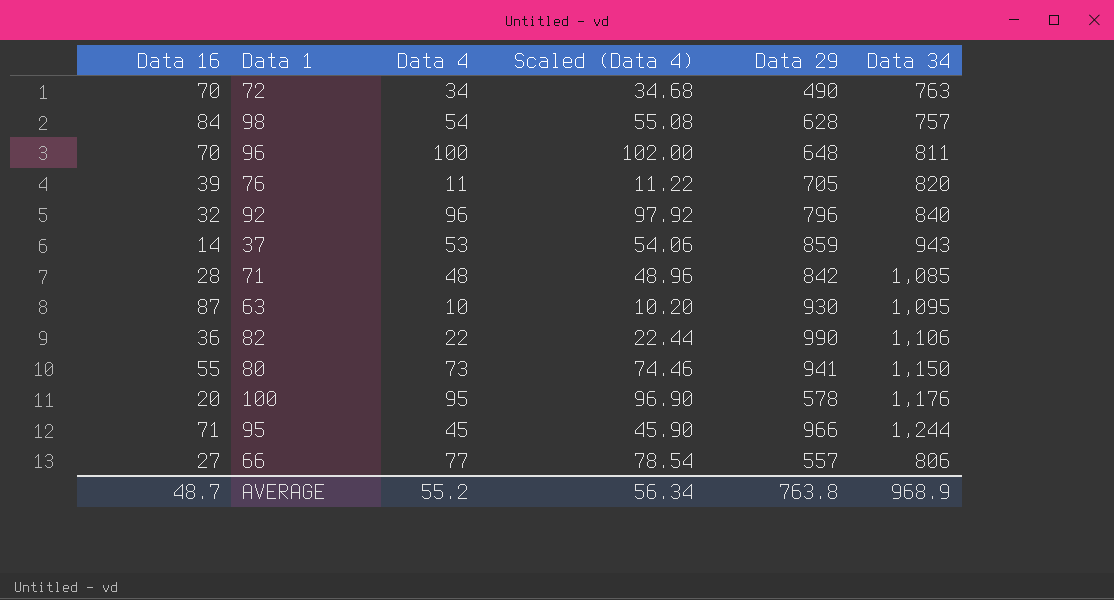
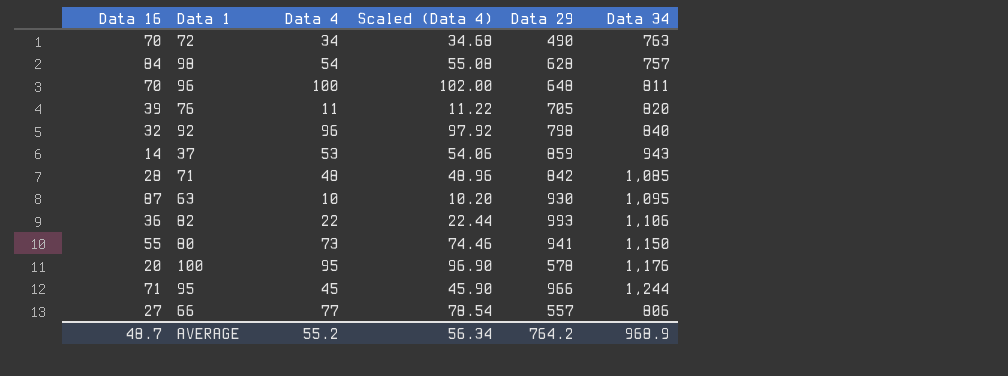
92 | Data 29: 796 -> 798
82 | Data 29: 990 -> 993
AVERAGE | Data 29: 763.8 -> 764.2

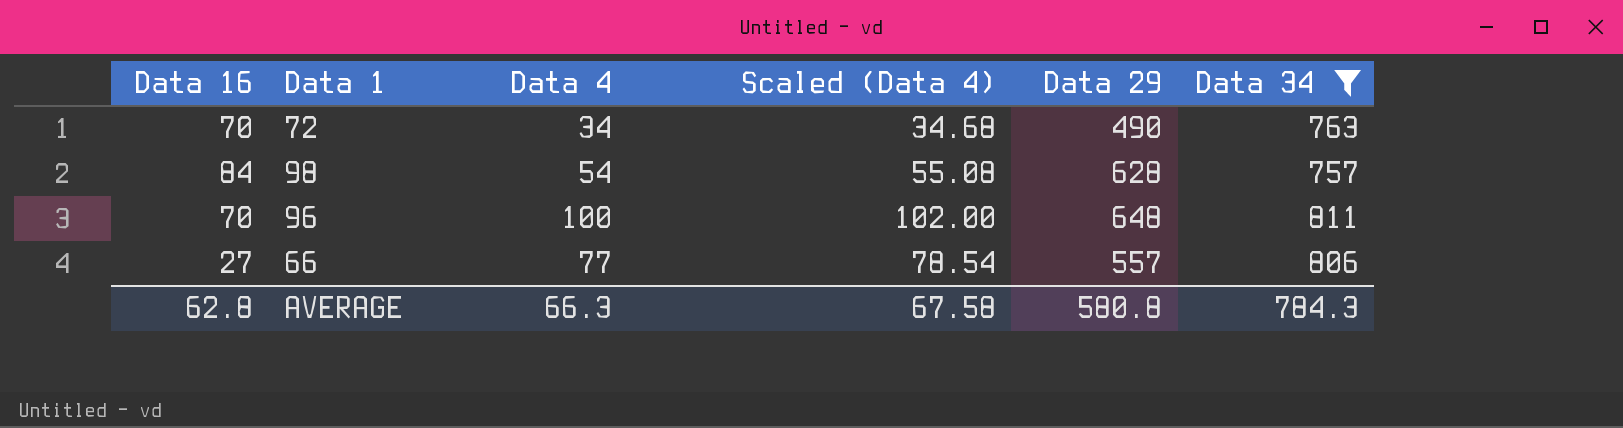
filter: none -> Data 34 <= 811
AVERAGE | Data 16: 48.7 -> 62.8
AVERAGE | Data 4: 55.2 -> 66.3
AVERAGE | Scaled (Data 4): 56.34 -> 67.58
AVERAGE | Data 29: 764.2 -> 580.8
AVERAGE | Data 34: 968.9 -> 784.3

